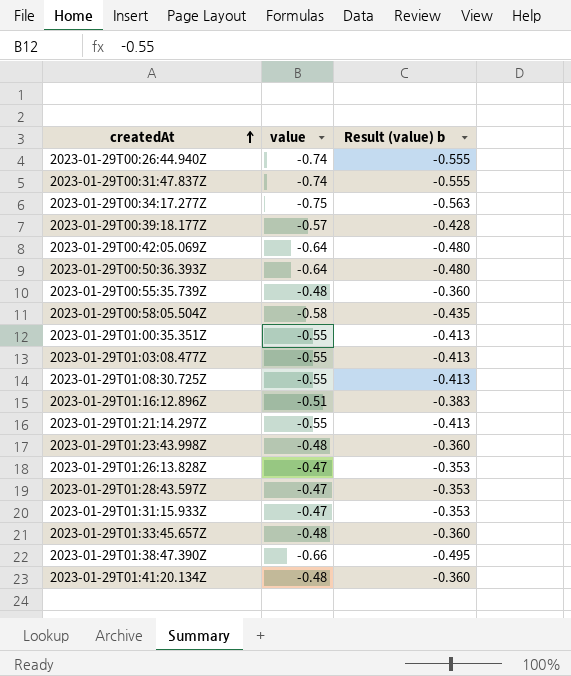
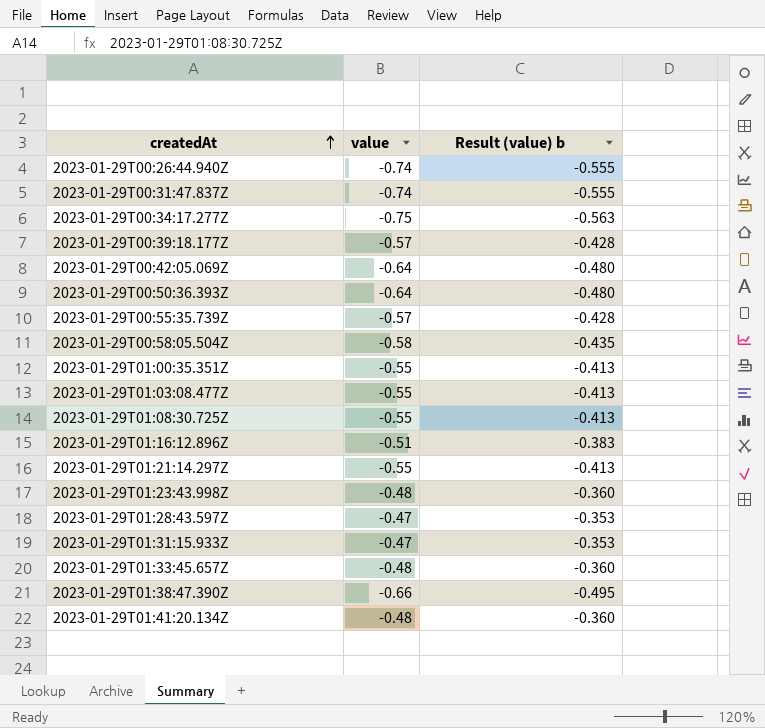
row 2023-01-29T01:26:13.828Z: -0.47 | -0.353 -> none
2023-01-29T00:55:35.739Z | value: -0.48 -> -0.57
2023-01-29T00:55:35.739Z | Result (value) b: -0.360 -> -0.428

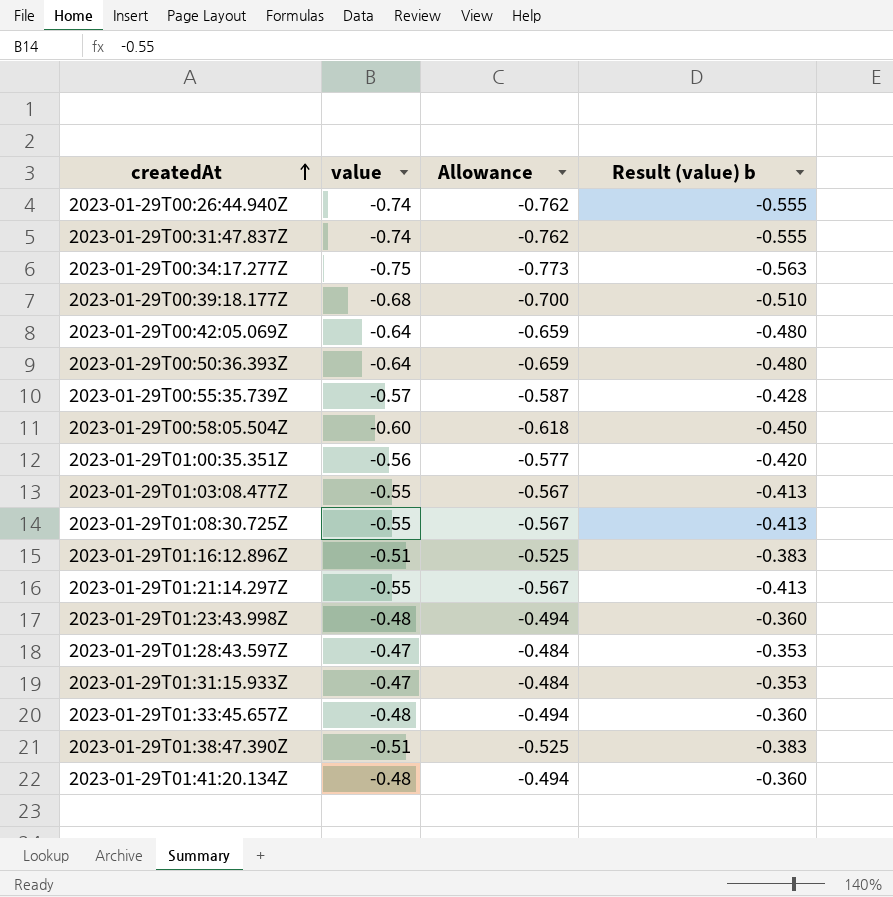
column Allowance | formula: none -> [value] * 1.03
2023-01-29T00:39:18.177Z | value: -0.57 -> -0.68
2023-01-29T00:39:18.177Z | Result (value) b: -0.428 -> -0.510
2023-01-29T00:58:05.504Z | value: -0.58 -> -0.60
2023-01-29T00:58:05.504Z | Result (value) b: -0.435 -> -0.450
2023-01-29T01:00:35.351Z | value: -0.55 -> -0.56
2023-01-29T01:00:35.351Z | Result (value) b: -0.413 -> -0.420
2023-01-29T01:38:47.390Z | value: -0.66 -> -0.51
2023-01-29T01:38:47.390Z | Result (value) b: -0.495 -> -0.383

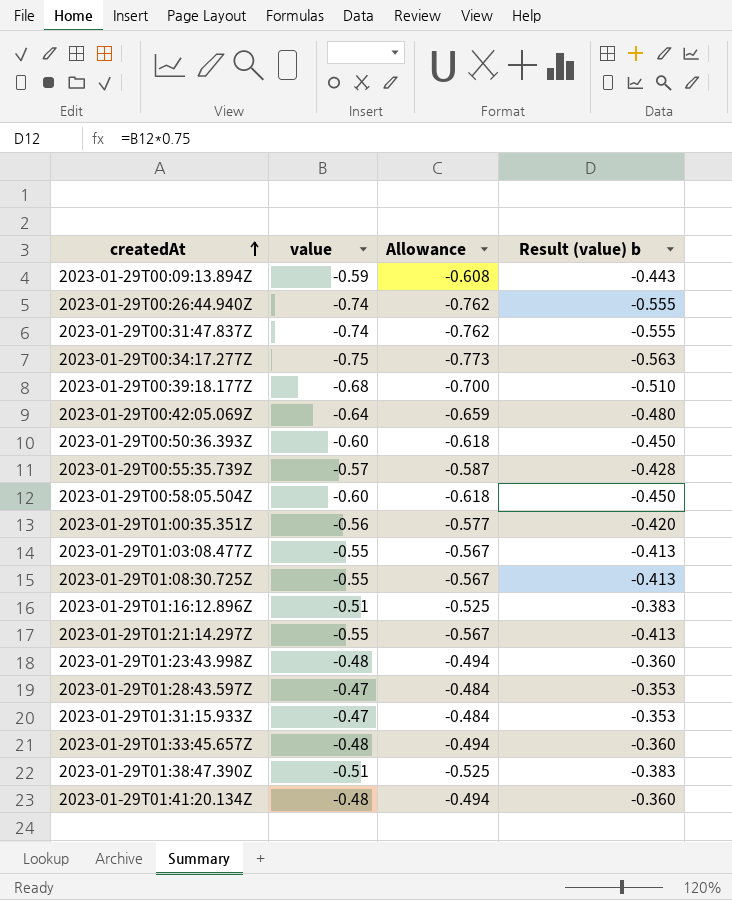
row 2023-01-29T00:09:13.894Z: none -> -0.59 | -0.608 | -0.443
2023-01-29T00:50:36.393Z | value: -0.64 -> -0.60
2023-01-29T00:50:36.393Z | Allowance: -0.659 -> -0.618
2023-01-29T00:50:36.393Z | Result (value) b: -0.480 -> -0.450

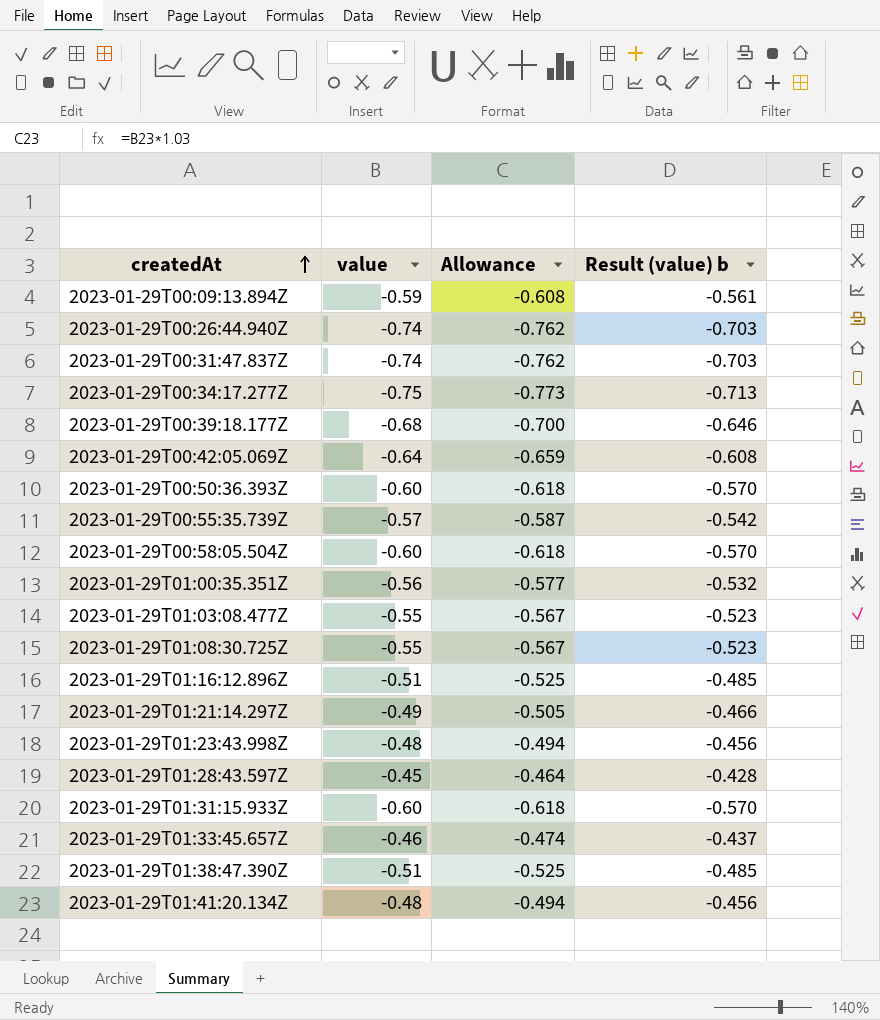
column Result (value) b | formula: [value] * 0.75 -> [value] * 0.95
2023-01-29T01:21:14.297Z | value: -0.55 -> -0.49
2023-01-29T01:21:14.297Z | Allowance: -0.567 -> -0.505
2023-01-29T01:28:43.597Z | value: -0.47 -> -0.45
2023-01-29T01:28:43.597Z | Allowance: -0.484 -> -0.464
2023-01-29T01:31:15.933Z | value: -0.47 -> -0.60
2023-01-29T01:31:15.933Z | Allowance: -0.484 -> -0.618
2023-01-29T01:33:45.657Z | value: -0.48 -> -0.46
2023-01-29T01:33:45.657Z | Allowance: -0.494 -> -0.474

